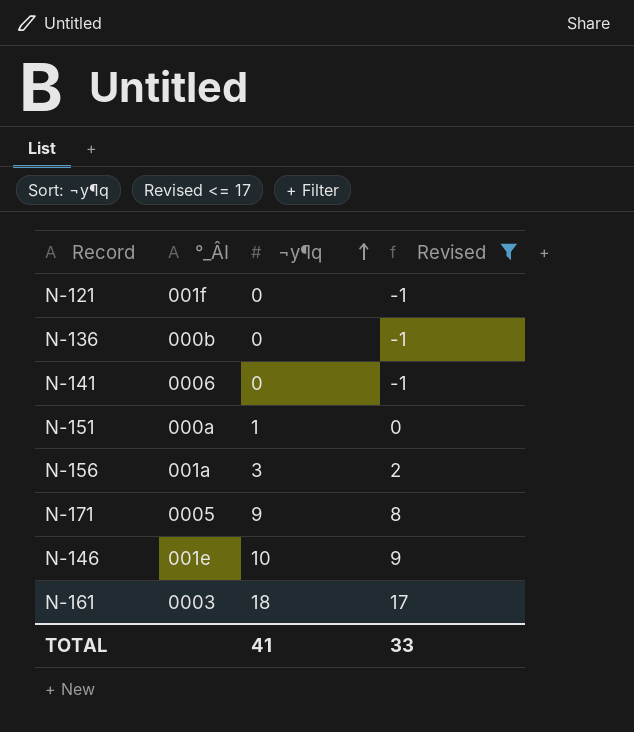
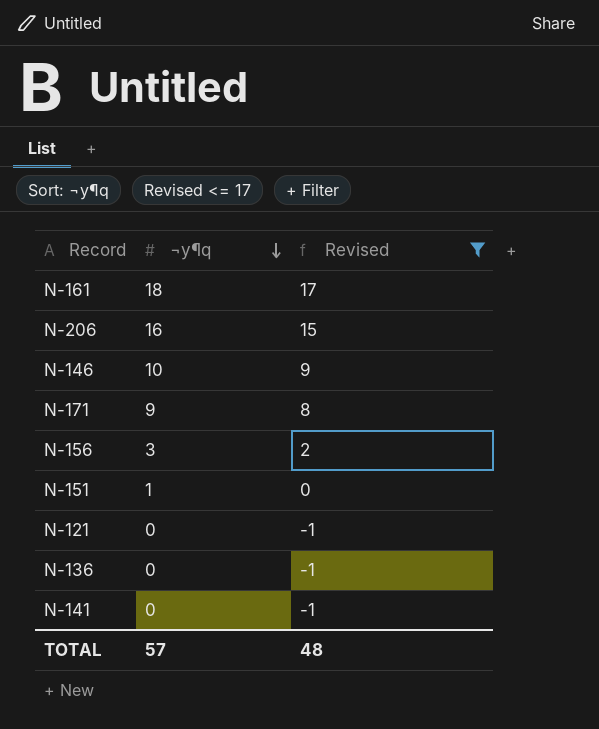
row order: ¬y¶q ascending -> ¬y¶q descending
column °_ÂI | position: 2 -> none
row N-206: none -> 16 | 15
TOTAL | ¬y¶q: 41 -> 57
TOTAL | Revised: 33 -> 48

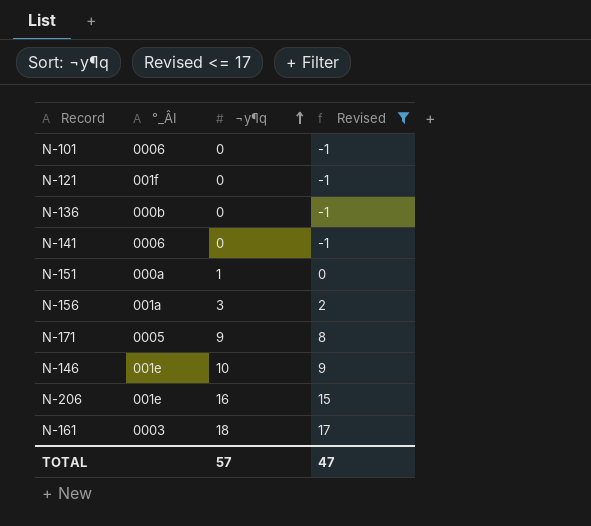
row order: ¬y¶q descending -> ¬y¶q ascending
column °_ÂI | position: none -> 2
row N-101: none -> 0006 | 0 | -1
TOTAL | Revised: 48 -> 47

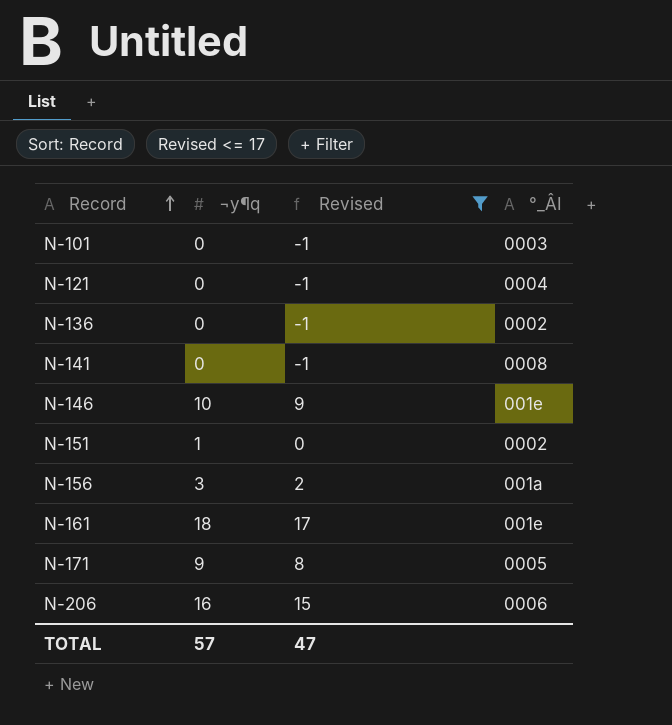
row order: ¬y¶q ascending -> Record ascending
column °_ÂI | position: 2 -> 4
N-101 | °_ÂI: 0006 -> 0003
N-121 | °_ÂI: 001f -> 0004
N-136 | °_ÂI: 000b -> 0002
N-141 | °_ÂI: 0006 -> 0008
N-151 | °_ÂI: 000a -> 0002
N-161 | °_ÂI: 0003 -> 001e
N-206 | °_ÂI: 001e -> 0006

